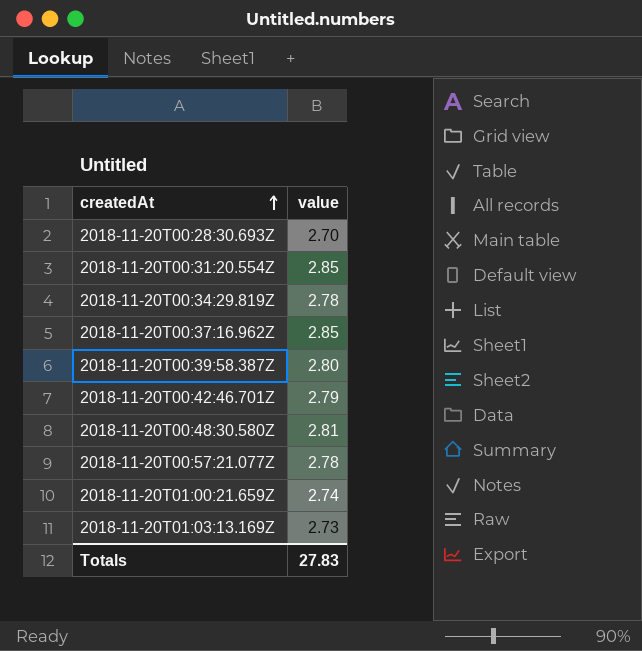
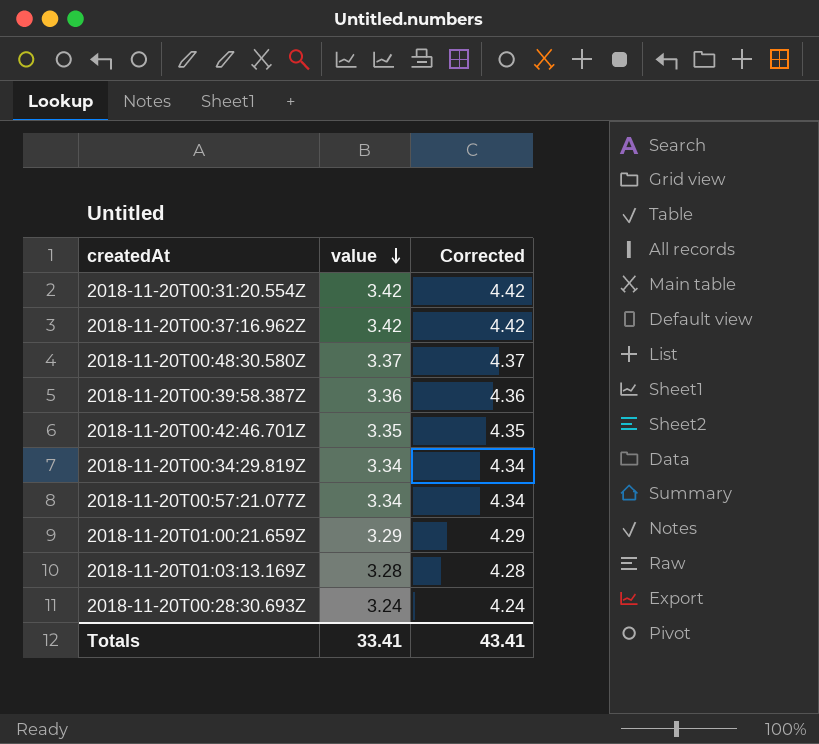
row order: createdAt ascending -> value descending
column Corrected | formula: none -> [value] + 1
2018-11-20T00:31:20.554Z | value: 2.85 -> 3.42
2018-11-20T00:37:16.962Z | value: 2.85 -> 3.42
2018-11-20T00:48:30.580Z | value: 2.81 -> 3.37
2018-11-20T00:39:58.387Z | value: 2.80 -> 3.36
2018-11-20T00:42:46.701Z | value: 2.79 -> 3.35
2018-11-20T00:34:29.819Z | value: 2.78 -> 3.34
2018-11-20T00:57:21.077Z | value: 2.78 -> 3.34
2018-11-20T01:00:21.659Z | value: 2.74 -> 3.29
2018-11-20T01:03:13.169Z | value: 2.73 -> 3.28
2018-11-20T00:28:30.693Z | value: 2.70 -> 3.24
Totals | value: 27.83 -> 33.41

